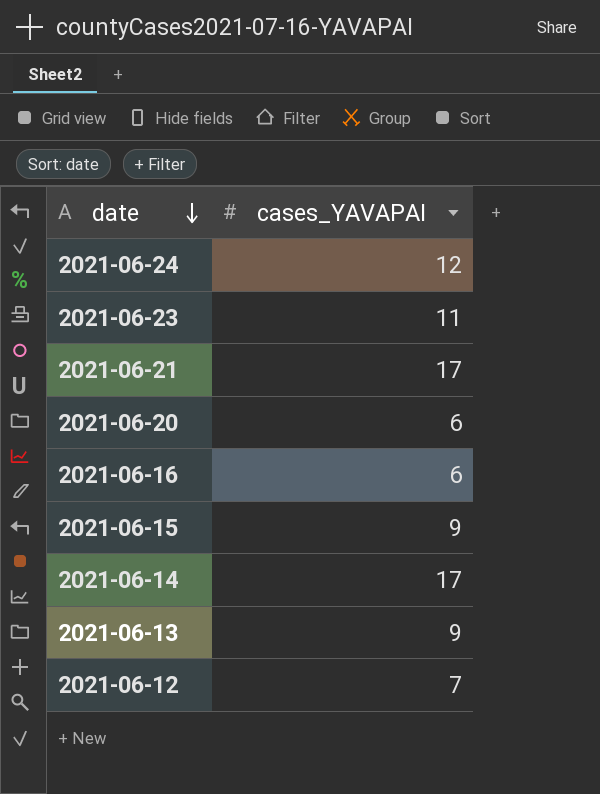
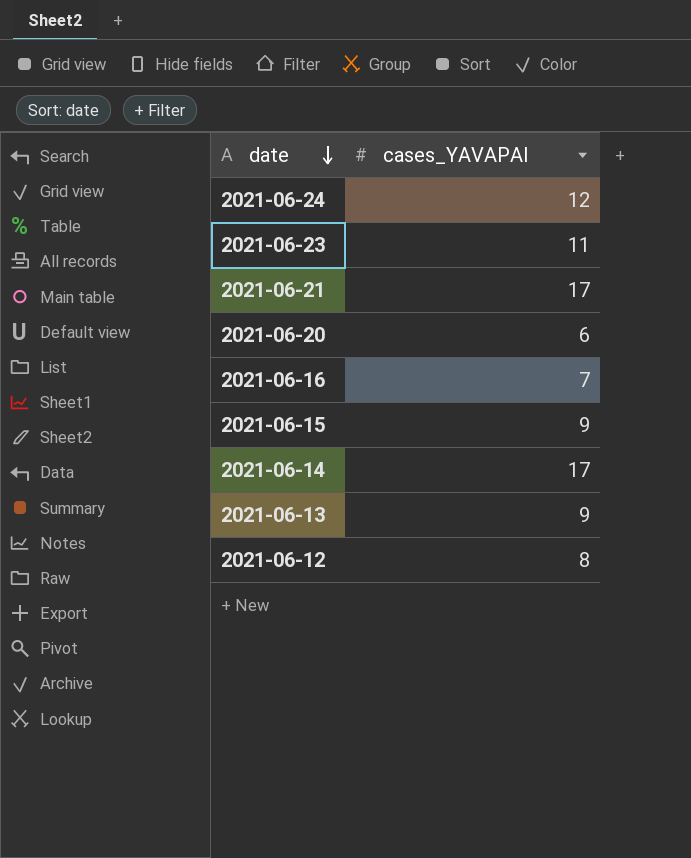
2021-06-16 | cases_YAVAPAI: 6 -> 7
2021-06-12 | cases_YAVAPAI: 7 -> 8

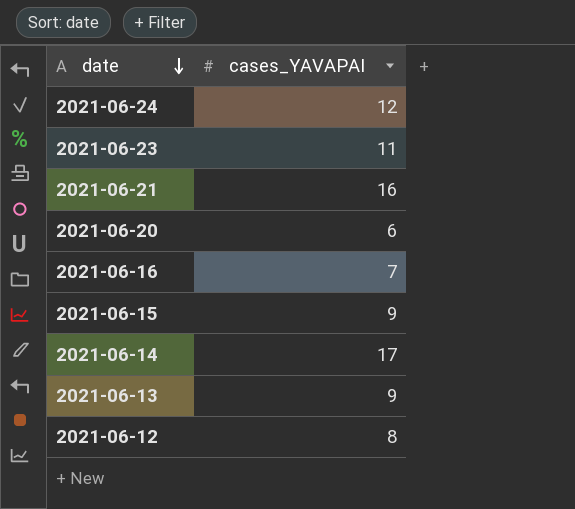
2021-06-21 | cases_YAVAPAI: 17 -> 16

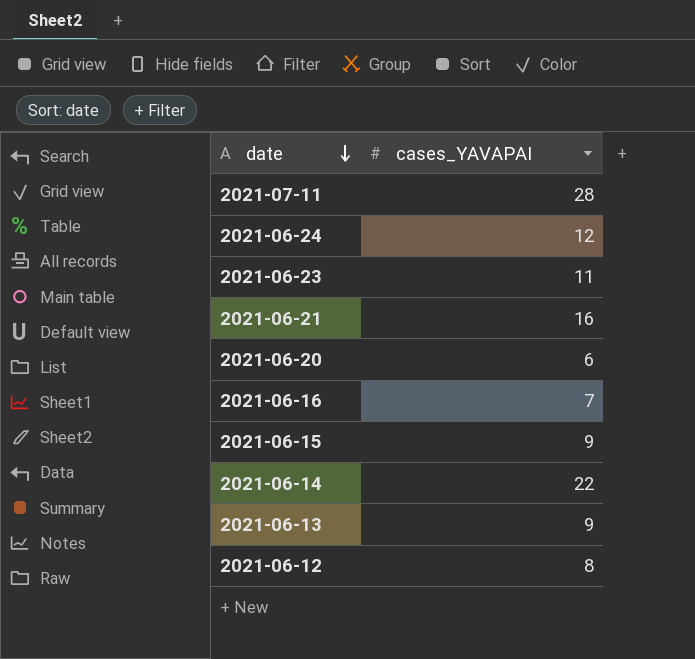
row 2021-07-11: none -> 28
2021-06-14 | cases_YAVAPAI: 17 -> 22

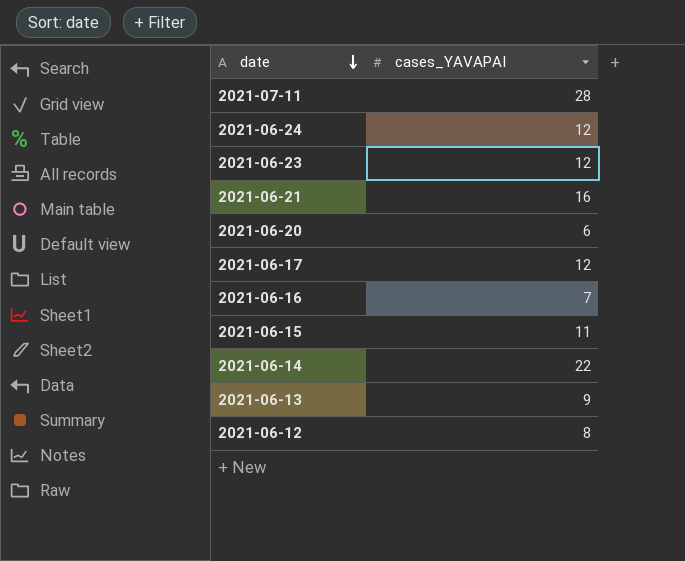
2021-06-23 | cases_YAVAPAI: 11 -> 12
row 2021-06-17: none -> 12
2021-06-15 | cases_YAVAPAI: 9 -> 11

